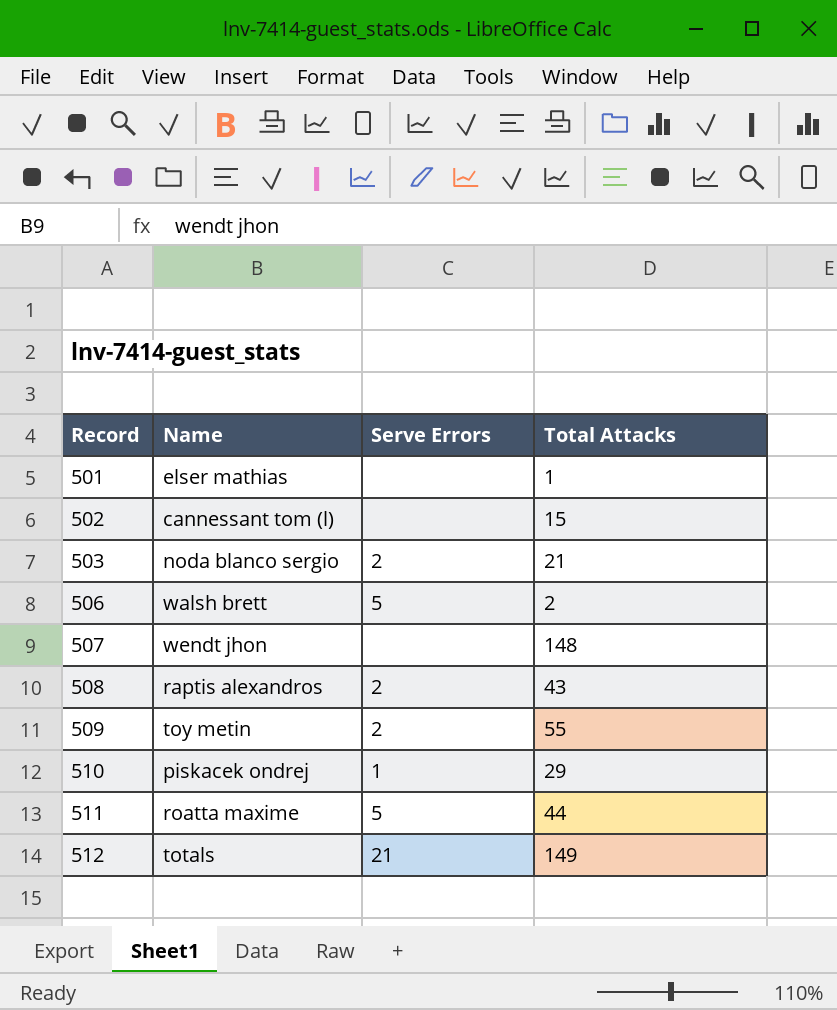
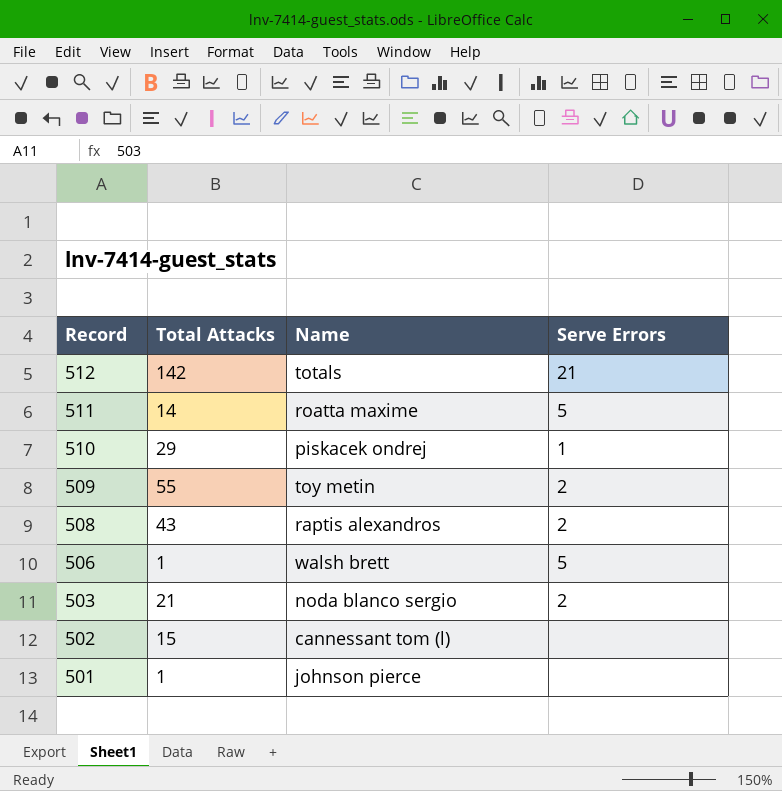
row order: Record ascending -> Record descending
column Total Attacks | position: 4 -> 2
row 507: wendt jhon | none | 148 -> none
512 | Total Attacks: 149 -> 142
511 | Total Attacks: 44 -> 14
506 | Total Attacks: 2 -> 1
501 | Name: elser mathias -> johnson pierce

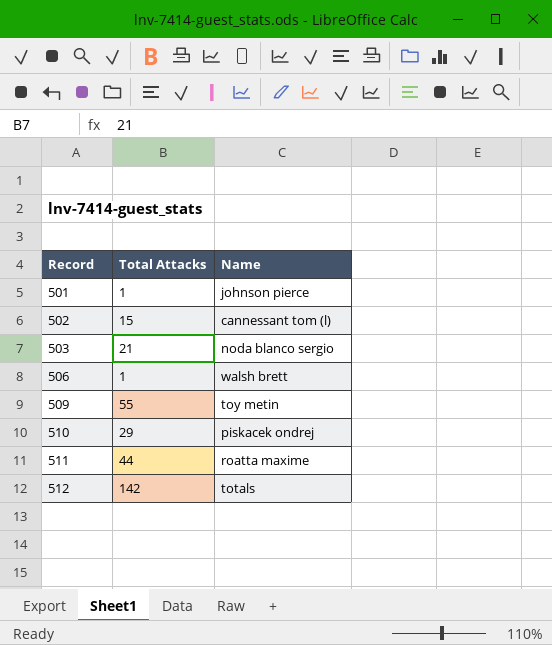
row order: Record descending -> Record ascending
column Serve Errors | position: 4 -> none
row 508: 43 | raptis alexandros | 2 -> none
511 | Total Attacks: 14 -> 44

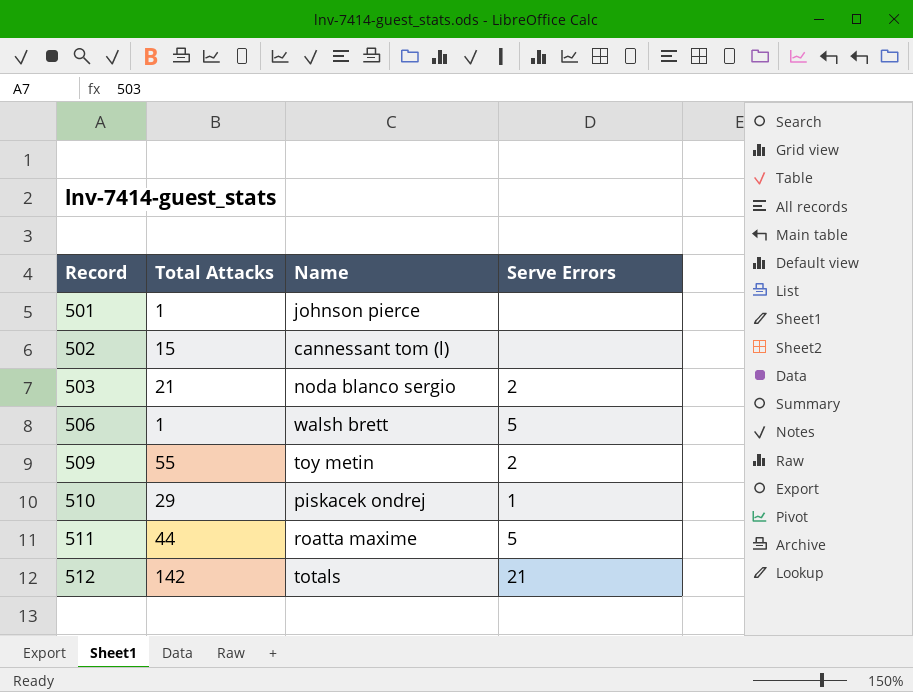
column Serve Errors | position: none -> 4

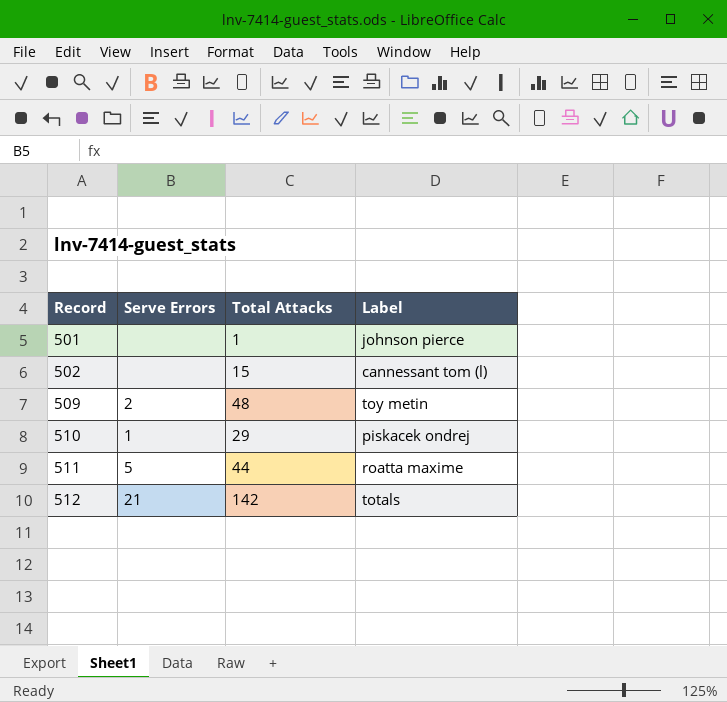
column Serve Errors | position: 4 -> 2
column name: Name -> Label
row 503: 21 | noda blanco sergio | 2 -> none
row 506: 1 | walsh brett | 5 -> none
509 | Total Attacks: 55 -> 48

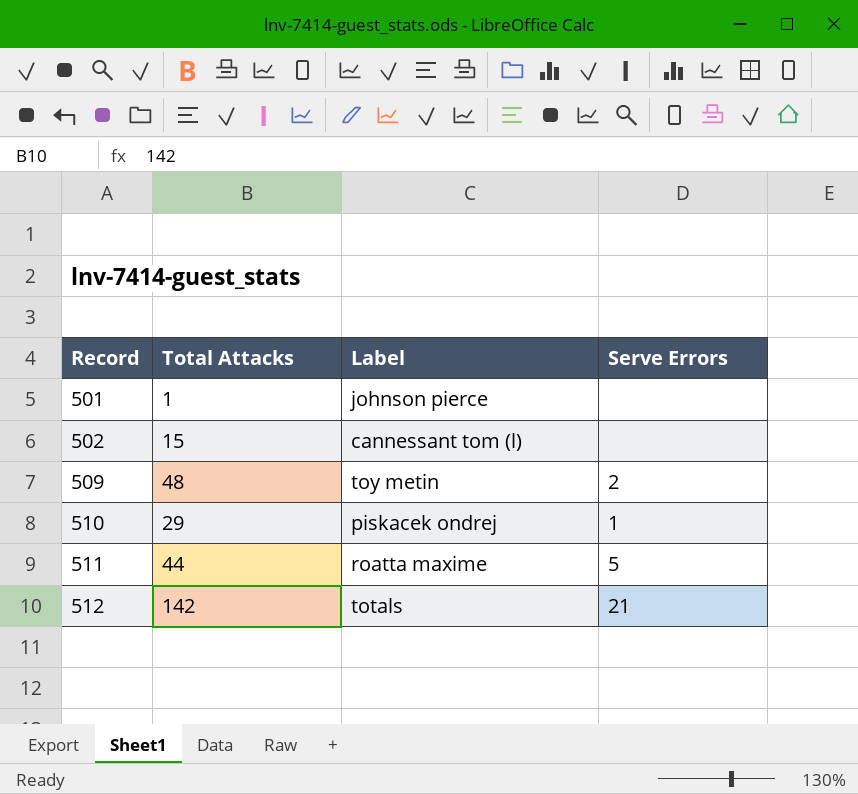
column Serve Errors | position: 2 -> 4

